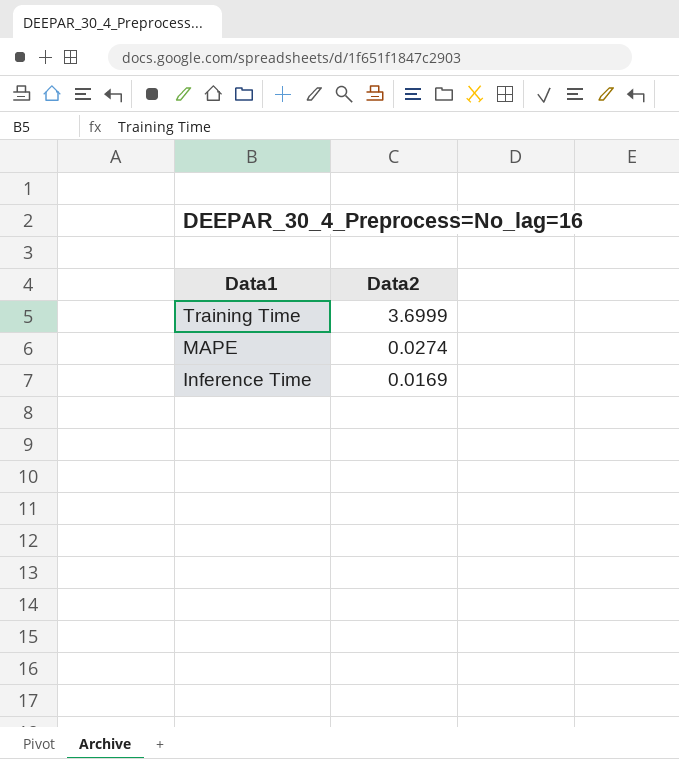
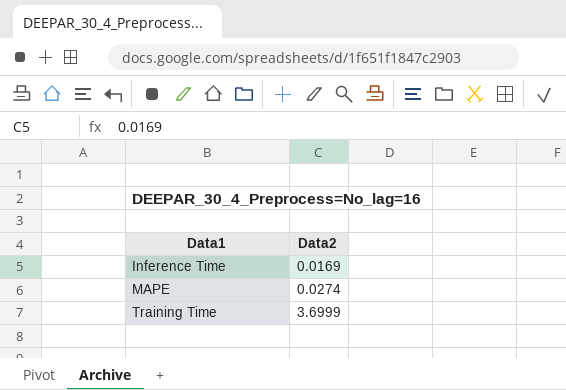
row order: Data1 descending -> Data1 ascending

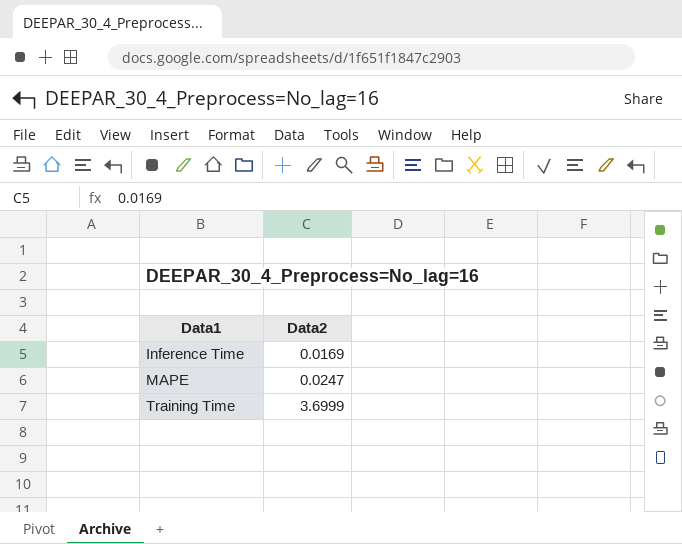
MAPE | Data2: 0.0274 -> 0.0247

